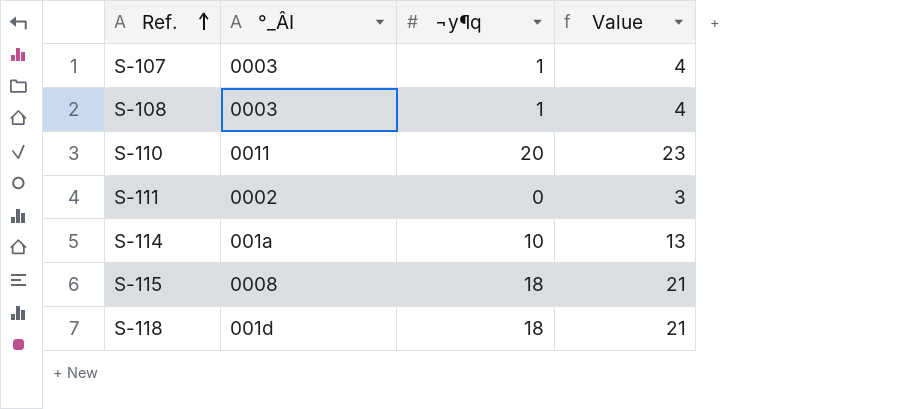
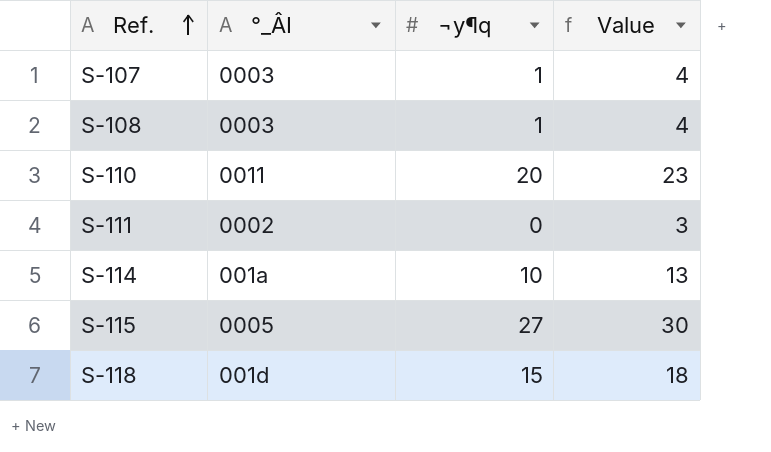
S-115 | °_ÂI: 0008 -> 0005
S-115 | ¬y¶q: 18 -> 27
S-115 | Value: 21 -> 30
S-118 | ¬y¶q: 18 -> 15
S-118 | Value: 21 -> 18

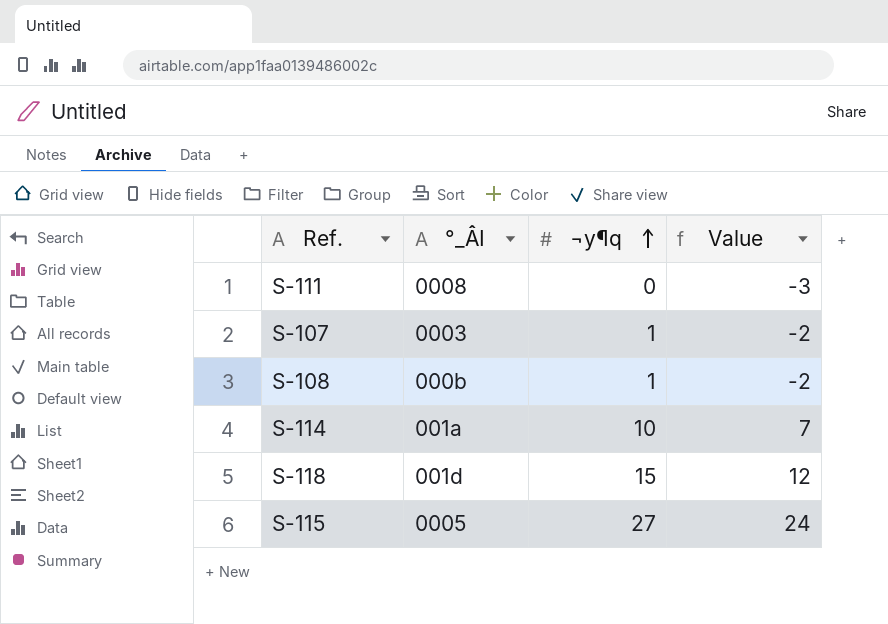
row order: Ref. ascending -> ¬y¶q ascending
column Value | formula: [¬y¶q] + 3 -> [¬y¶q] - 3
row S-110: 0011 | 20 | 23 -> none
S-111 | °_ÂI: 0002 -> 0008
S-108 | °_ÂI: 0003 -> 000b

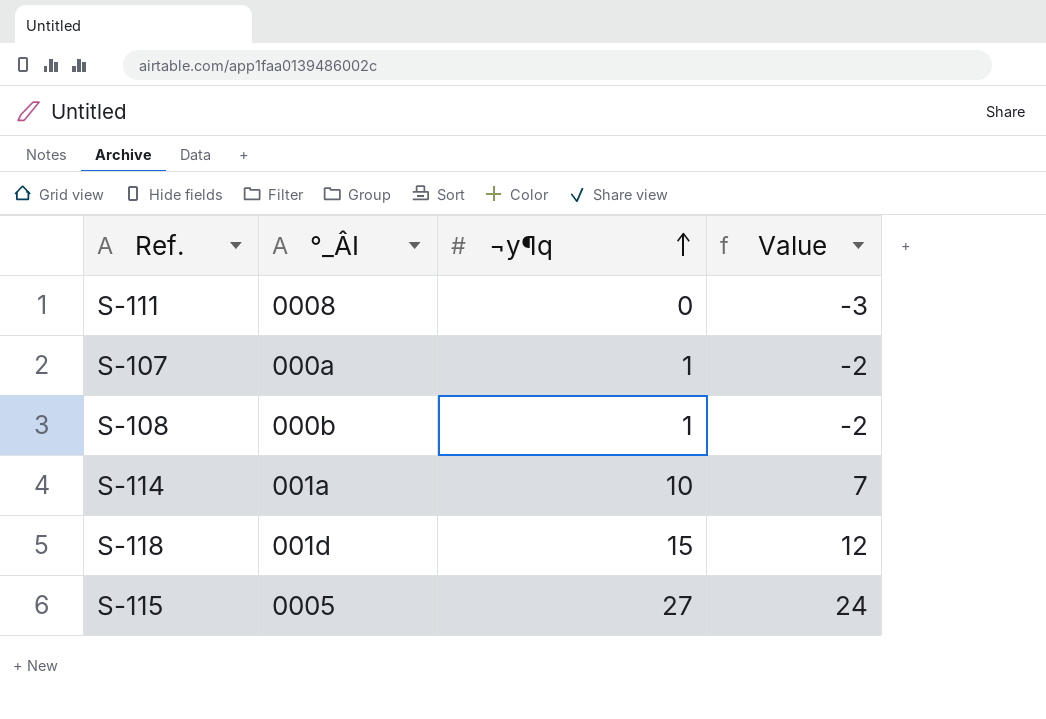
S-107 | °_ÂI: 0003 -> 000a

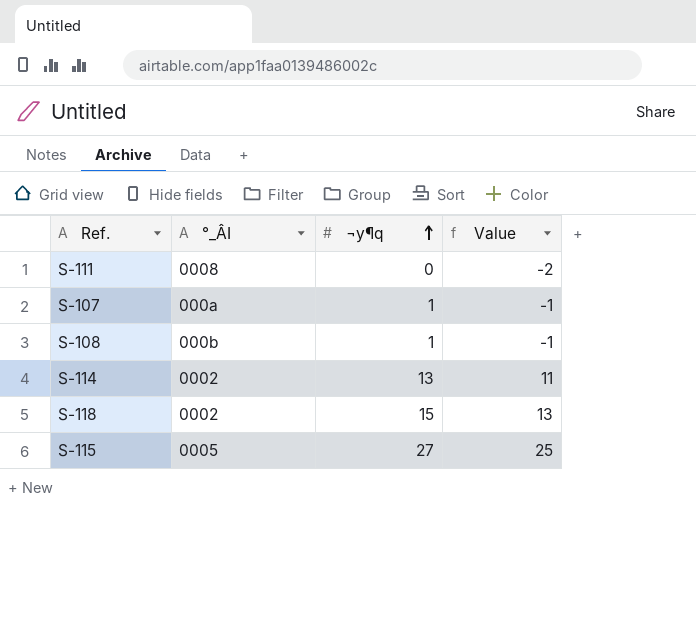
column Value | formula: [¬y¶q] - 3 -> [¬y¶q] - 2
S-114 | °_ÂI: 001a -> 0002
S-114 | ¬y¶q: 10 -> 13
S-118 | °_ÂI: 001d -> 0002

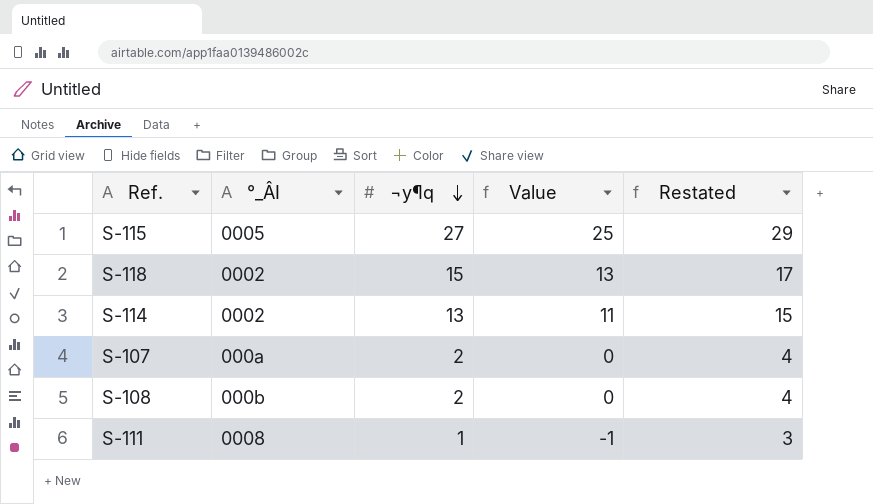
row order: ¬y¶q ascending -> ¬y¶q descending
column Restated | formula: none -> [¬y¶q] + 2
S-107 | ¬y¶q: 1 -> 2
S-107 | Value: -1 -> 0
S-108 | ¬y¶q: 1 -> 2
S-108 | Value: -1 -> 0
S-111 | ¬y¶q: 0 -> 1
S-111 | Value: -2 -> -1

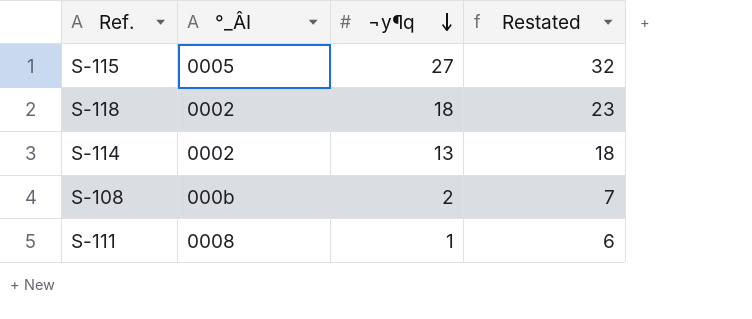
column Value | formula: [¬y¶q] - 2 -> none
column Restated | formula: [¬y¶q] + 2 -> [¬y¶q] + 5
row S-107: 000a | 2 | 0 | 4 -> none
S-118 | ¬y¶q: 15 -> 18

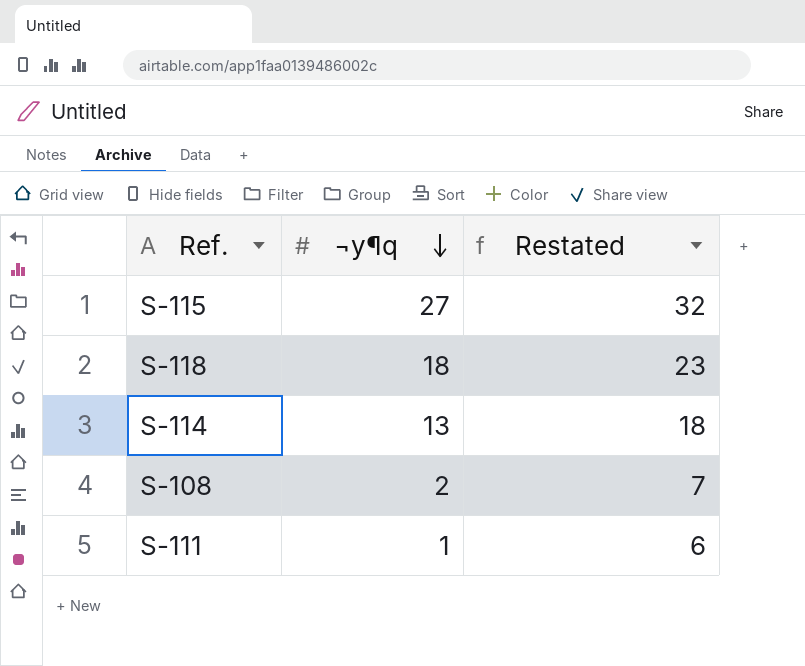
column °_ÂI | position: 2 -> none

